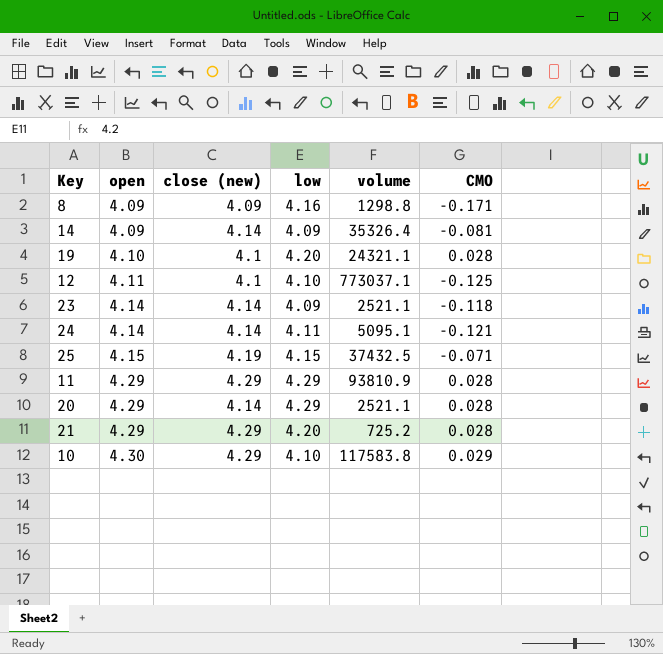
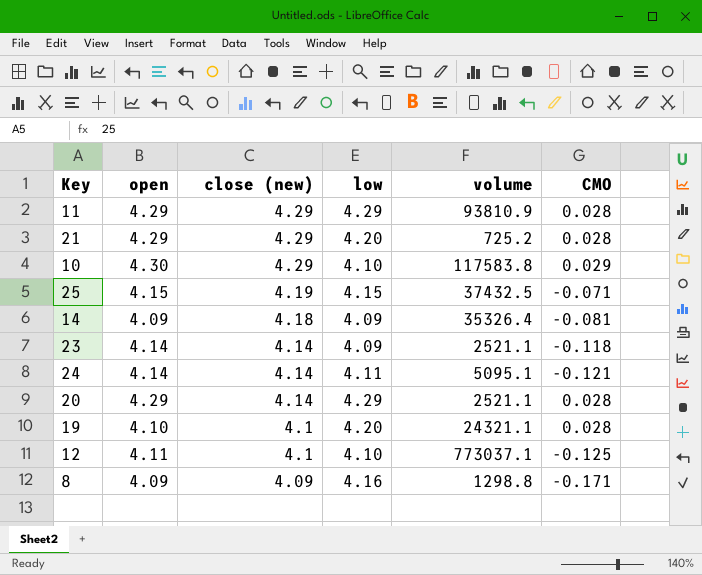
row order: open ascending -> close (new) descending
14 | close (new): 4.14 -> 4.18

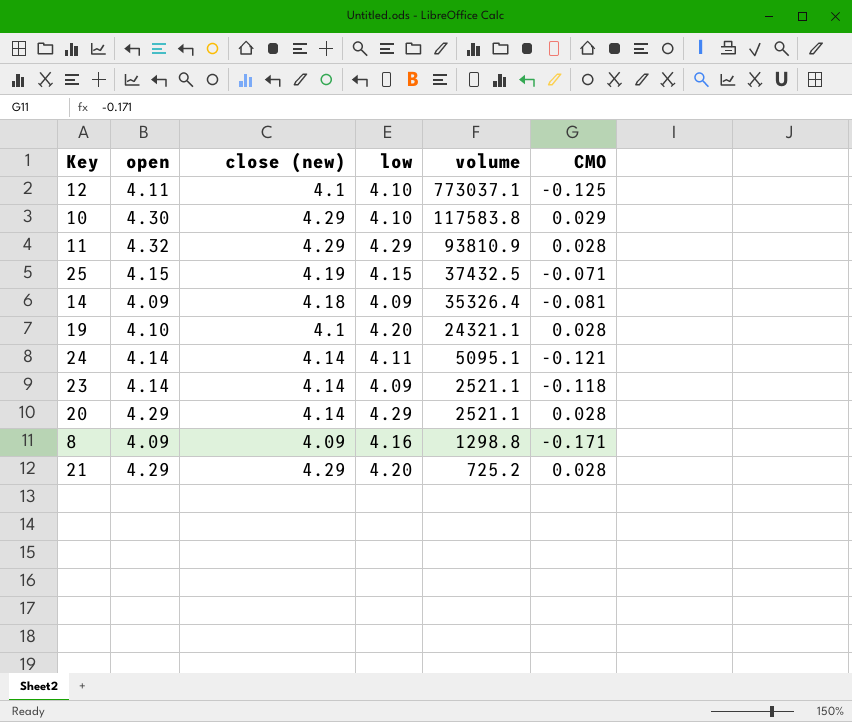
row order: close (new) descending -> volume descending
11 | open: 4.29 -> 4.32

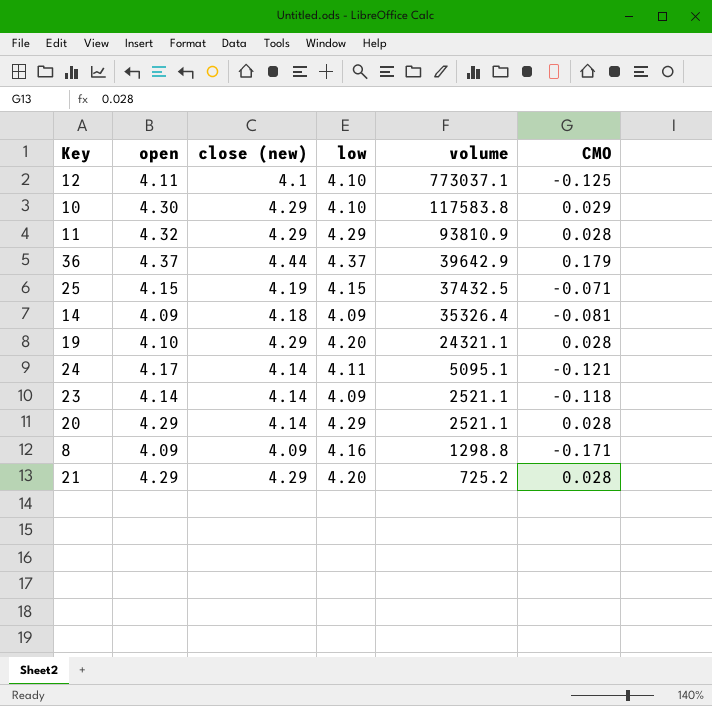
row 36: none -> 4.37 | 4.44 | 4.37 | 39642.9 | 0.179
19 | close (new): 4.1 -> 4.29
24 | open: 4.14 -> 4.17

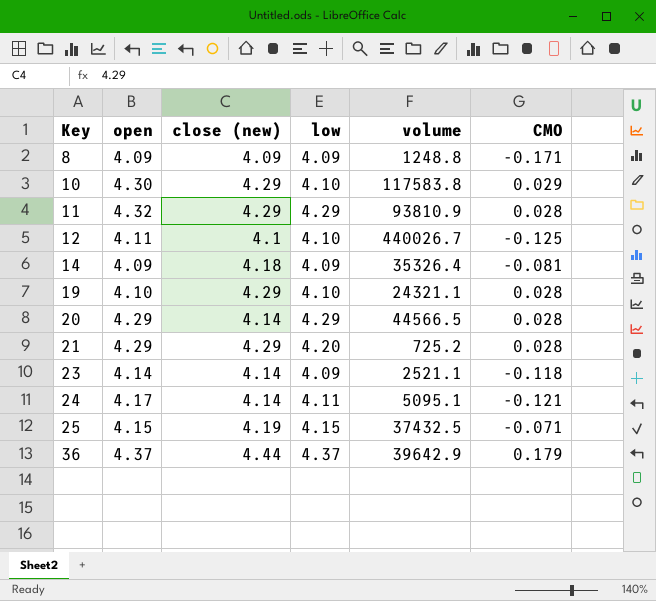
row order: volume descending -> Key ascending
8 | low: 4.16 -> 4.09
8 | volume: 1298.8 -> 1248.8
12 | volume: 773037.1 -> 440026.7
19 | low: 4.20 -> 4.10
20 | volume: 2521.1 -> 44566.5

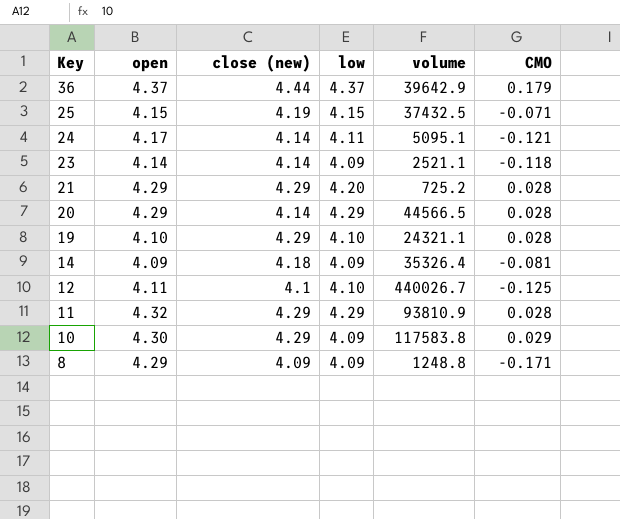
row order: Key ascending -> Key descending
10 | low: 4.10 -> 4.09
8 | open: 4.09 -> 4.29

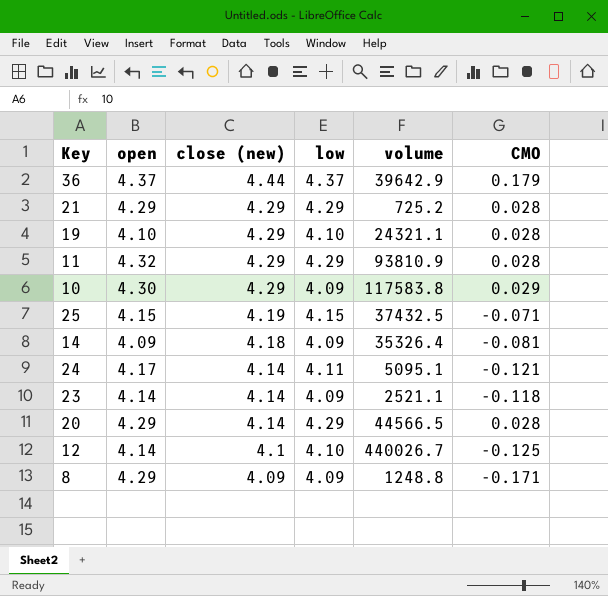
row order: Key descending -> close (new) descending
21 | low: 4.20 -> 4.29
12 | open: 4.11 -> 4.14

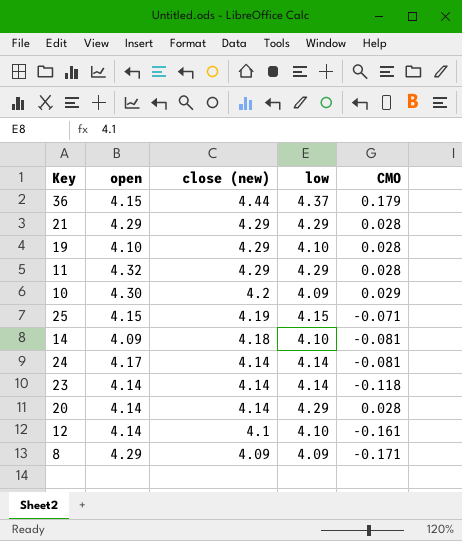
column volume | position: 5 -> none
36 | open: 4.37 -> 4.15
10 | close (new): 4.29 -> 4.2
14 | low: 4.09 -> 4.10
24 | low: 4.11 -> 4.14
24 | CMO: -0.121 -> -0.081
23 | low: 4.09 -> 4.14
20 | open: 4.29 -> 4.14
12 | CMO: -0.125 -> -0.161

